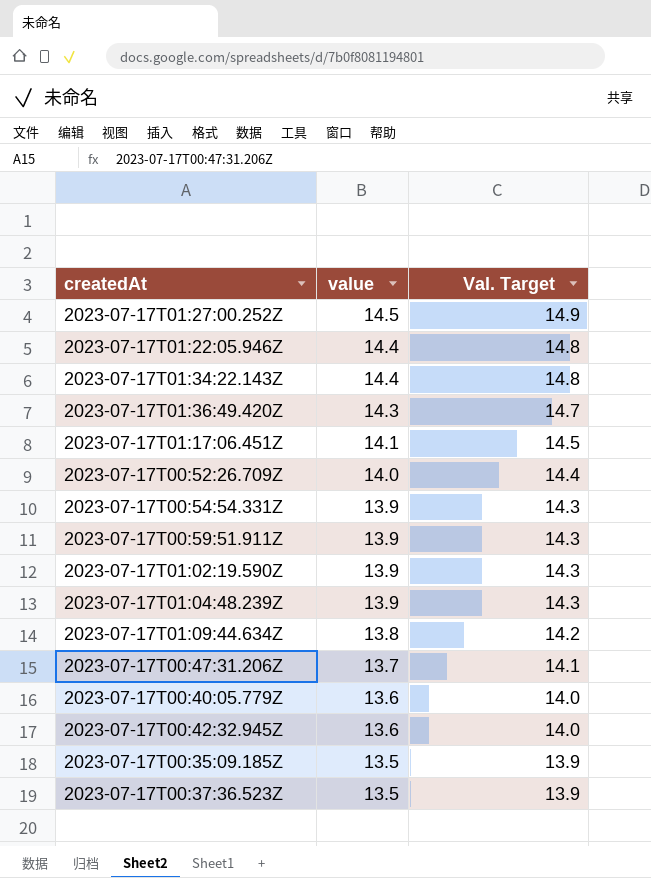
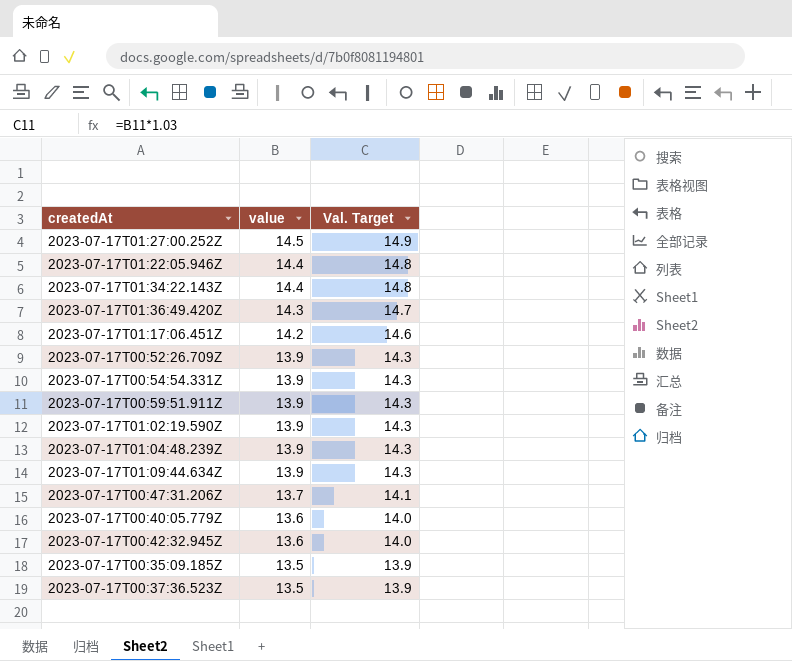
2023-07-17T01:17:06.451Z | value: 14.1 -> 14.2
2023-07-17T01:17:06.451Z | Val. Target: 14.5 -> 14.6
2023-07-17T00:52:26.709Z | value: 14.0 -> 13.9
2023-07-17T00:52:26.709Z | Val. Target: 14.4 -> 14.3
2023-07-17T01:09:44.634Z | value: 13.8 -> 13.9
2023-07-17T01:09:44.634Z | Val. Target: 14.2 -> 14.3

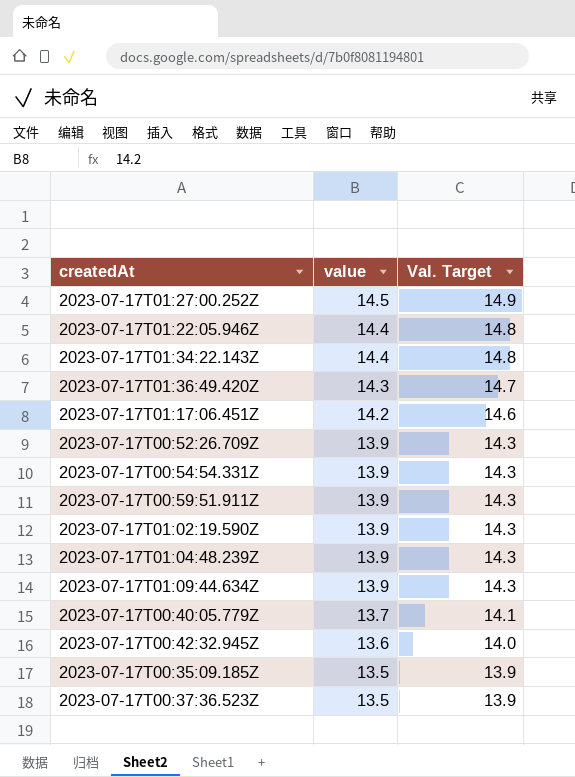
row 2023-07-17T00:47:31.206Z: 13.7 | 14.1 -> none
2023-07-17T00:40:05.779Z | value: 13.6 -> 13.7
2023-07-17T00:40:05.779Z | Val. Target: 14.0 -> 14.1

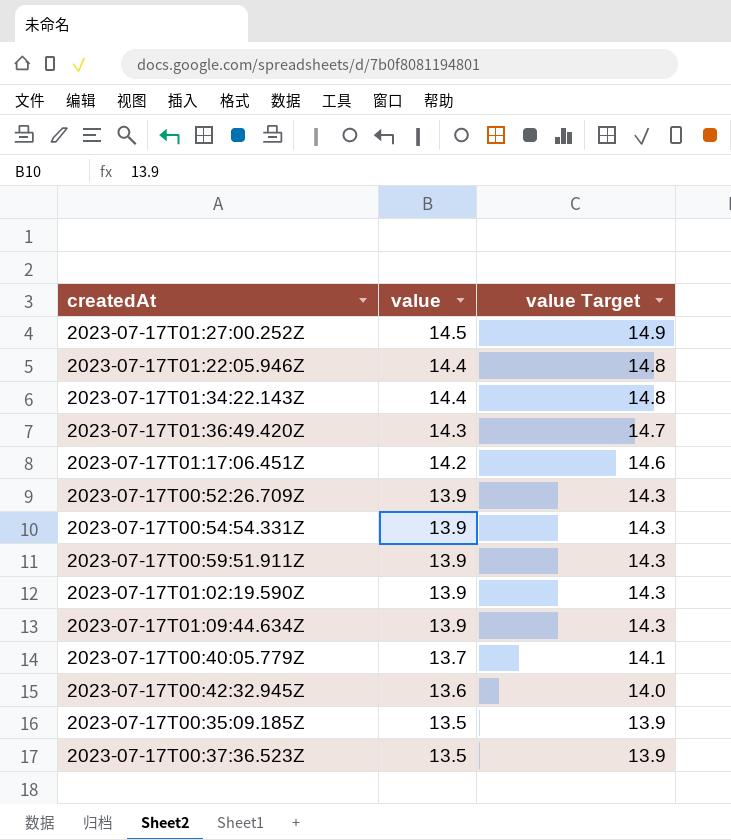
column name: Val. Target -> value Target
row 2023-07-17T01:04:48.239Z: 13.9 | 14.3 -> none

